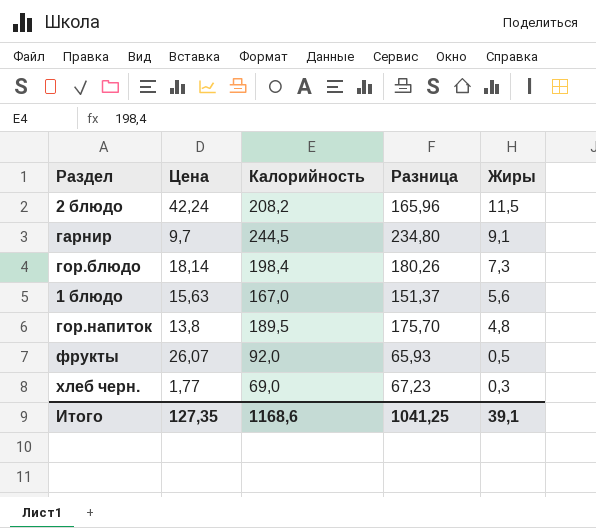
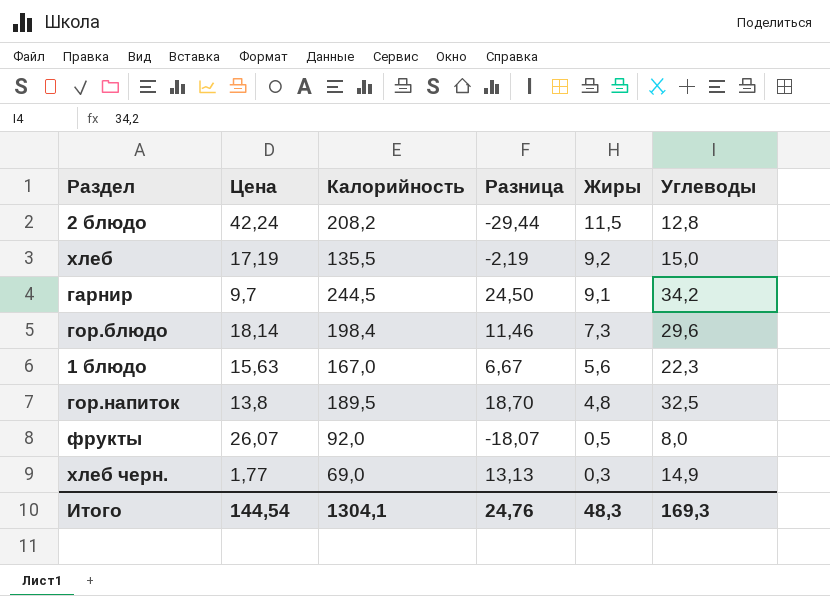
column Разница | formula: [Калорийность] - [Цена] -> [Углеводы] - [Цена]
column Углеводы | position: none -> 6
row хлеб: none -> 17,19 | 135,5 | -2,19 | 9,2 | 15,0
Итого | Цена: 127,35 -> 144,54
Итого | Калорийность: 1168,6 -> 1304,1
Итого | Разница: 1041,25 -> 24,76
Итого | Жиры: 39,1 -> 48,3

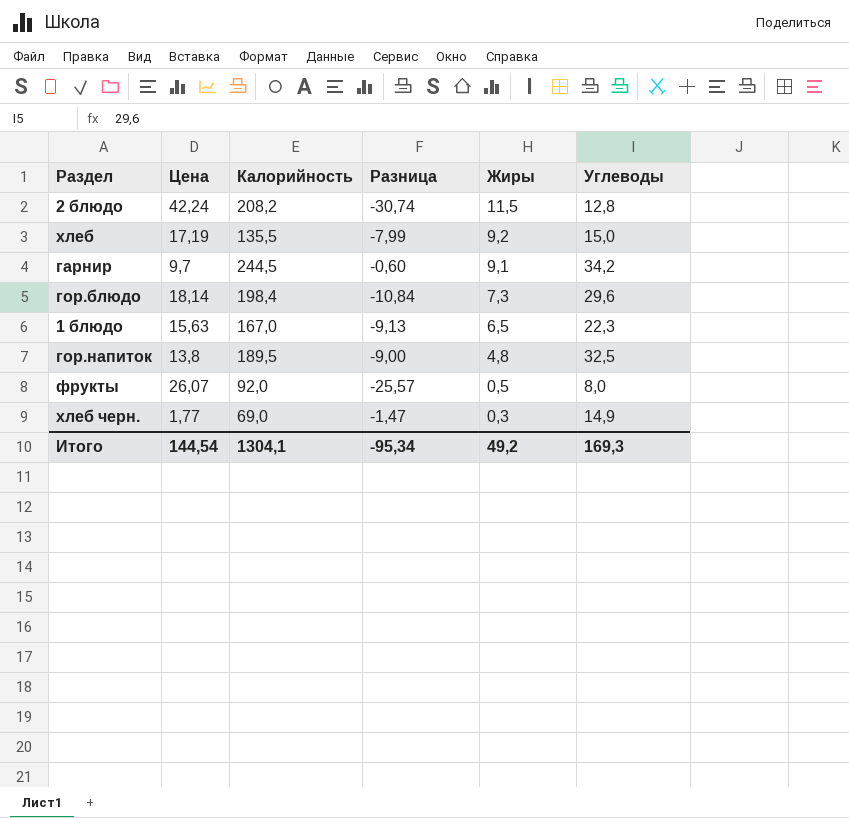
column Разница | formula: [Углеводы] - [Цена] -> [Жиры] - [Цена]
1 блюдо | Жиры: 5,6 -> 6,5
Итого | Разница: 24,76 -> -95,34
Итого | Жиры: 48,3 -> 49,2

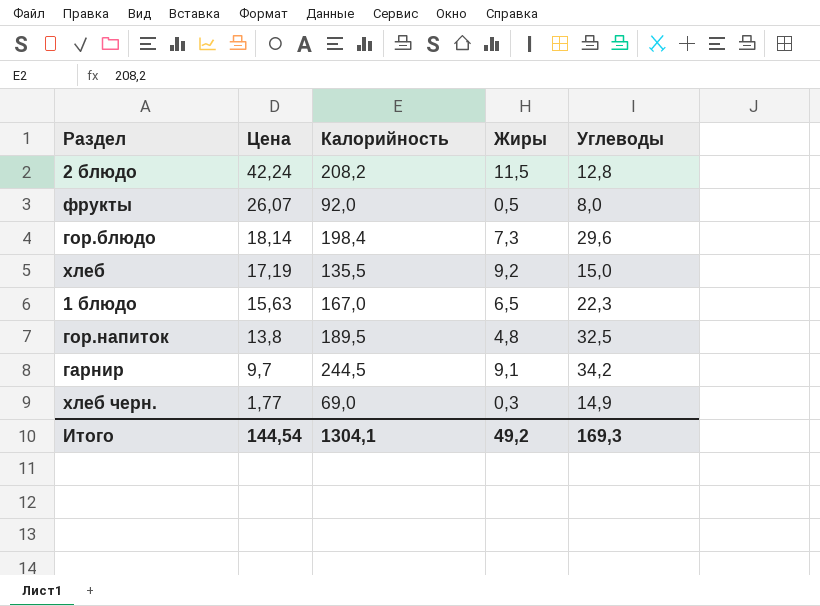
row order: Жиры descending -> Цена descending
column Разница | formula: [Жиры] - [Цена] -> none

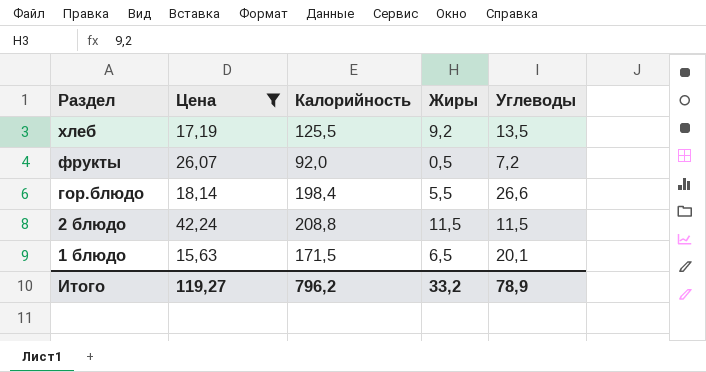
filter: none -> Цена >= 15,63
row order: Цена descending -> Раздел descending
хлеб | Калорийность: 135,5 -> 125,5
хлеб | Углеводы: 15,0 -> 13,5
фрукты | Углеводы: 8,0 -> 7,2
гор.блюдо | Жиры: 7,3 -> 5,5
гор.блюдо | Углеводы: 29,6 -> 26,6
2 блюдо | Калорийность: 208,2 -> 208,8
2 блюдо | Углеводы: 12,8 -> 11,5
1 блюдо | Калорийность: 167,0 -> 171,5
1 блюдо | Углеводы: 22,3 -> 20,1
Итого | Цена: 144,54 -> 119,27
Итого | Калорийность: 1304,1 -> 796,2
Итого | Жиры: 49,2 -> 33,2
Итого | Углеводы: 169,3 -> 78,9

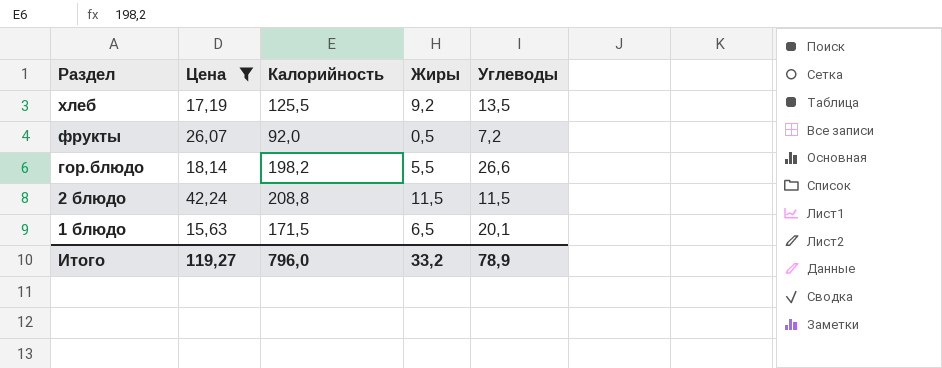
гор.блюдо | Калорийность: 198,4 -> 198,2
Итого | Калорийность: 796,2 -> 796,0

